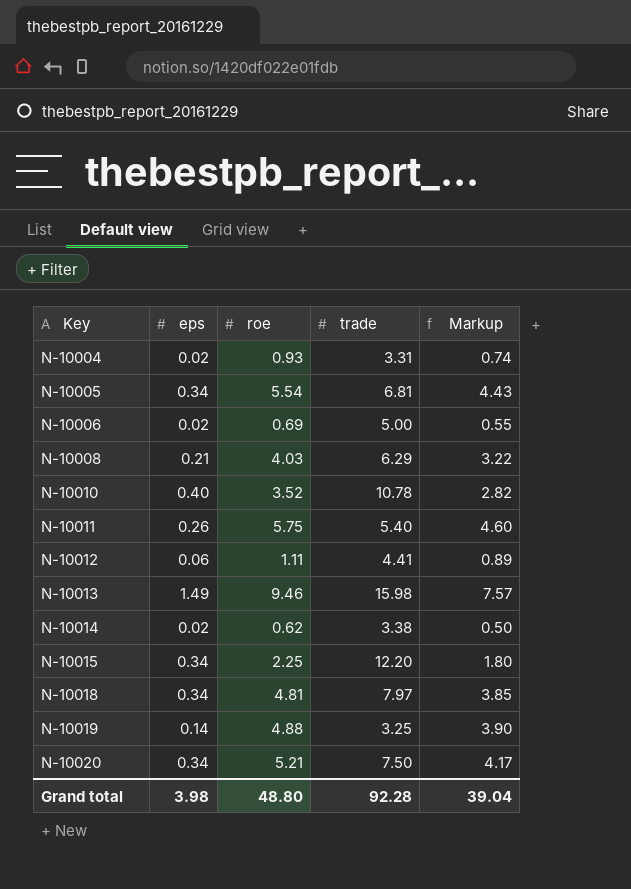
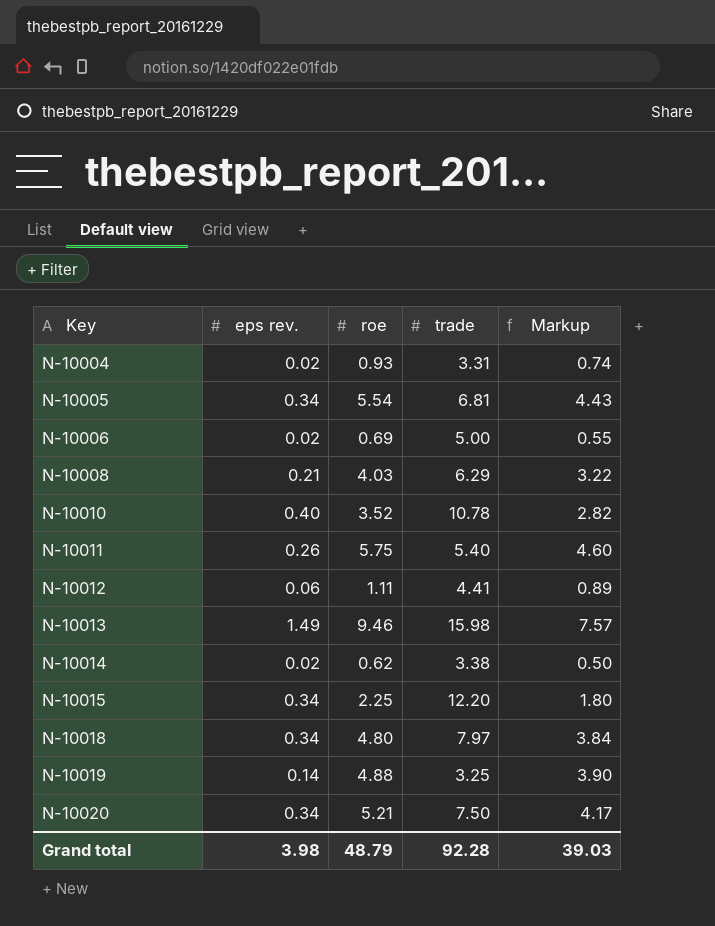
column name: eps -> eps rev.
N-10018 | roe: 4.81 -> 4.80
N-10018 | Markup: 3.85 -> 3.84
Grand total | roe: 48.80 -> 48.79
Grand total | Markup: 39.04 -> 39.03

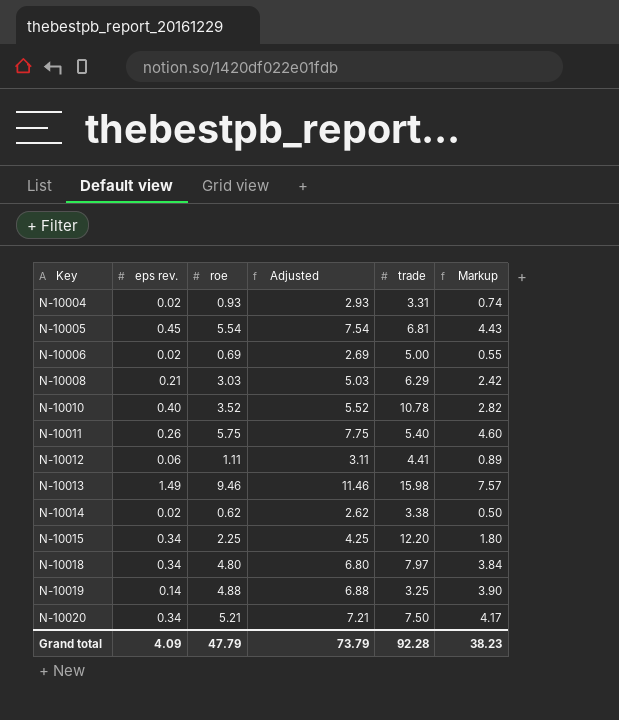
column Adjusted | formula: none -> [roe] + 2
N-10005 | eps rev.: 0.34 -> 0.45
N-10008 | roe: 4.03 -> 3.03
N-10008 | Markup: 3.22 -> 2.42
Grand total | eps rev.: 3.98 -> 4.09
Grand total | roe: 48.79 -> 47.79
Grand total | Markup: 39.03 -> 38.23

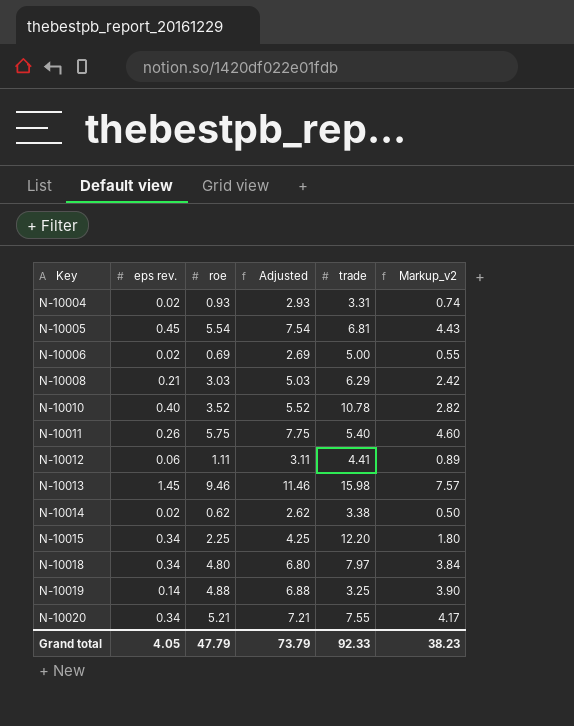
column name: Markup -> Markup_v2
N-10013 | eps rev.: 1.49 -> 1.45
N-10020 | trade: 7.50 -> 7.55
Grand total | eps rev.: 4.09 -> 4.05
Grand total | trade: 92.28 -> 92.33

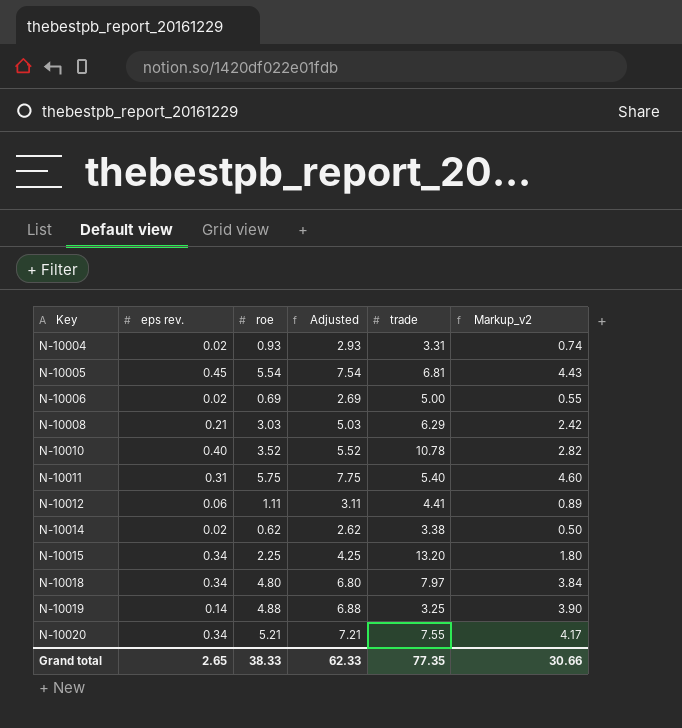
row N-10013: 1.45 | 9.46 | 11.46 | 15.98 | 7.57 -> none
N-10011 | eps rev.: 0.26 -> 0.31
N-10015 | trade: 12.20 -> 13.20
Grand total | eps rev.: 4.05 -> 2.65
Grand total | roe: 47.79 -> 38.33
Grand total | Adjusted: 73.79 -> 62.33
Grand total | trade: 92.33 -> 77.35
Grand total | Markup_v2: 38.23 -> 30.66

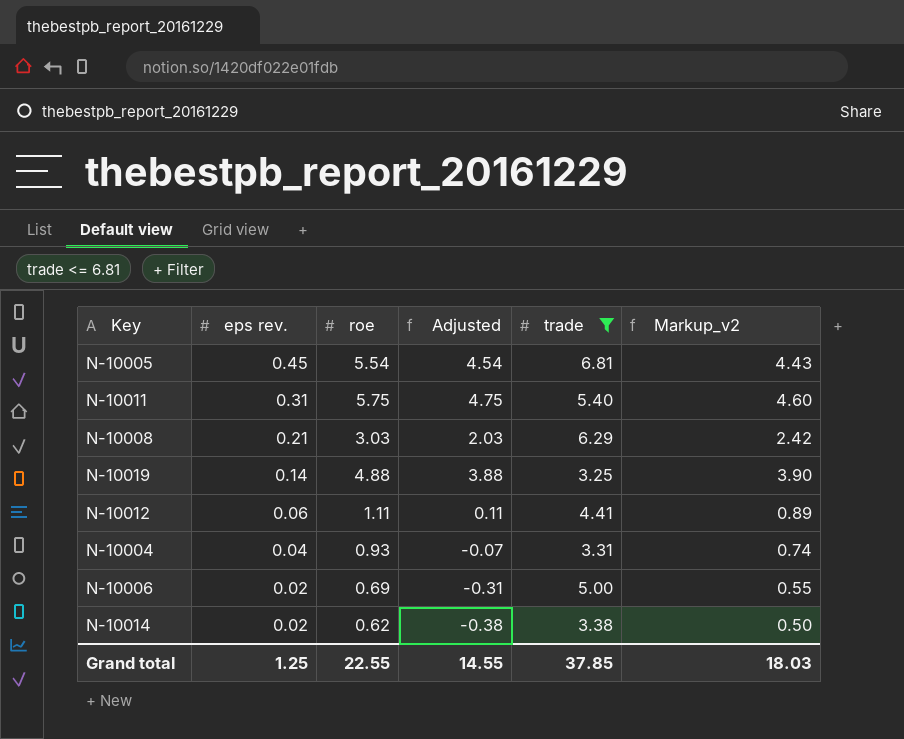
filter: none -> trade <= 6.81
row order: Key ascending -> eps rev. descending
column Adjusted | formula: [roe] + 2 -> [roe] - 1
N-10004 | eps rev.: 0.02 -> 0.04
Grand total | eps rev.: 2.65 -> 1.25
Grand total | roe: 38.33 -> 22.55
Grand total | Adjusted: 62.33 -> 14.55
Grand total | trade: 77.35 -> 37.85
Grand total | Markup_v2: 30.66 -> 18.03

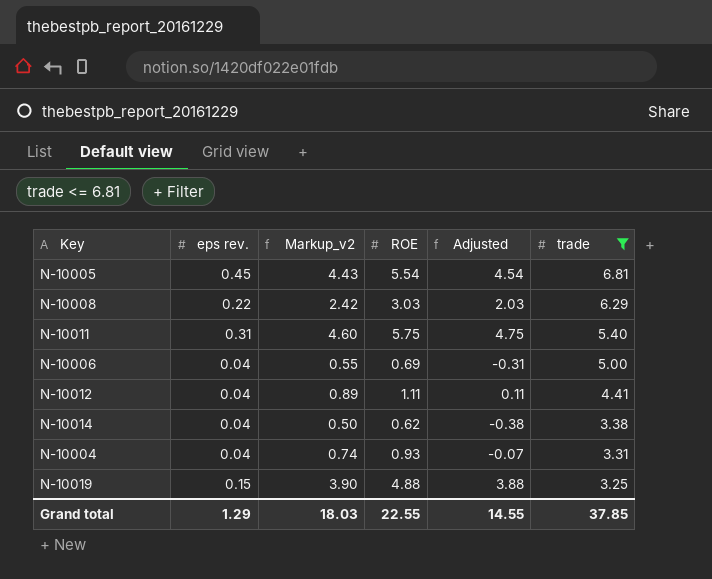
row order: eps rev. descending -> trade descending
column Markup_v2 | position: 6 -> 3
column name: roe -> ROE
N-10008 | eps rev.: 0.21 -> 0.22
N-10006 | eps rev.: 0.02 -> 0.04
N-10012 | eps rev.: 0.06 -> 0.04
N-10014 | eps rev.: 0.02 -> 0.04
N-10019 | eps rev.: 0.14 -> 0.15
Grand total | eps rev.: 1.25 -> 1.29

